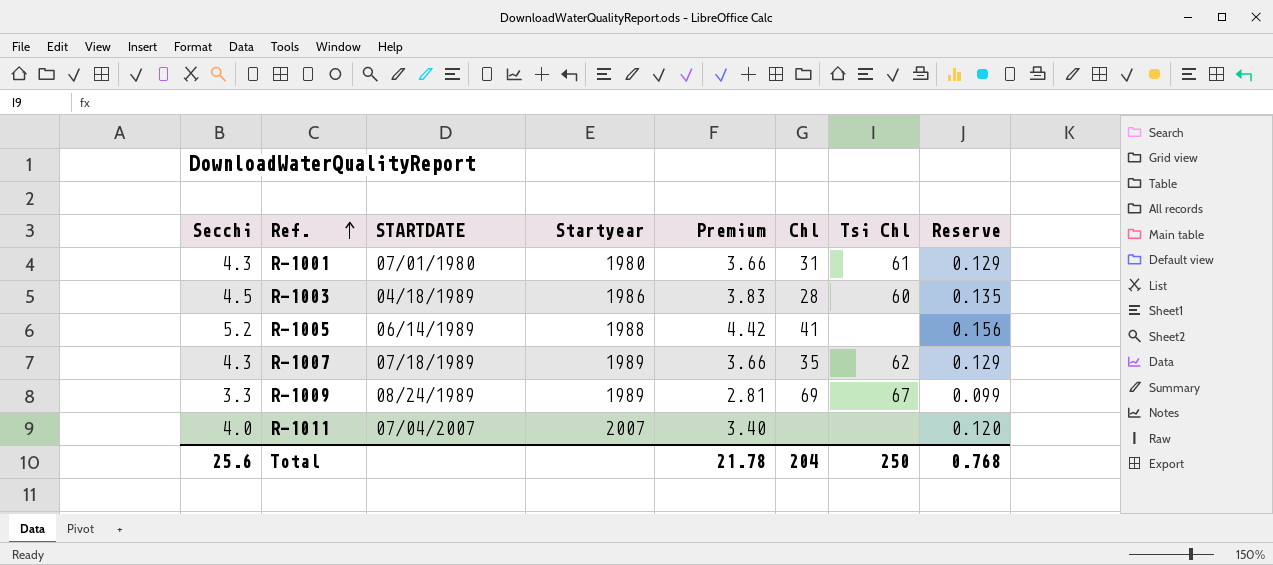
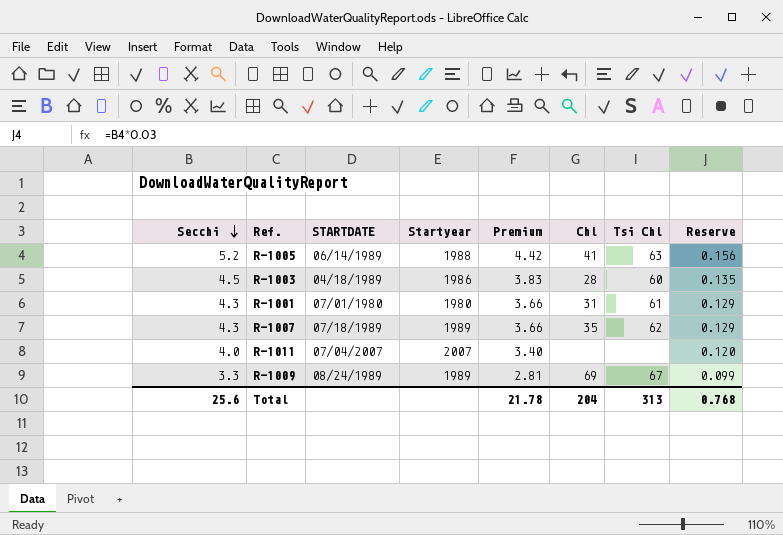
row order: Ref. ascending -> Secchi descending
R-1005 | Tsi Chl: none -> 63
Total | Tsi Chl: 250 -> 313

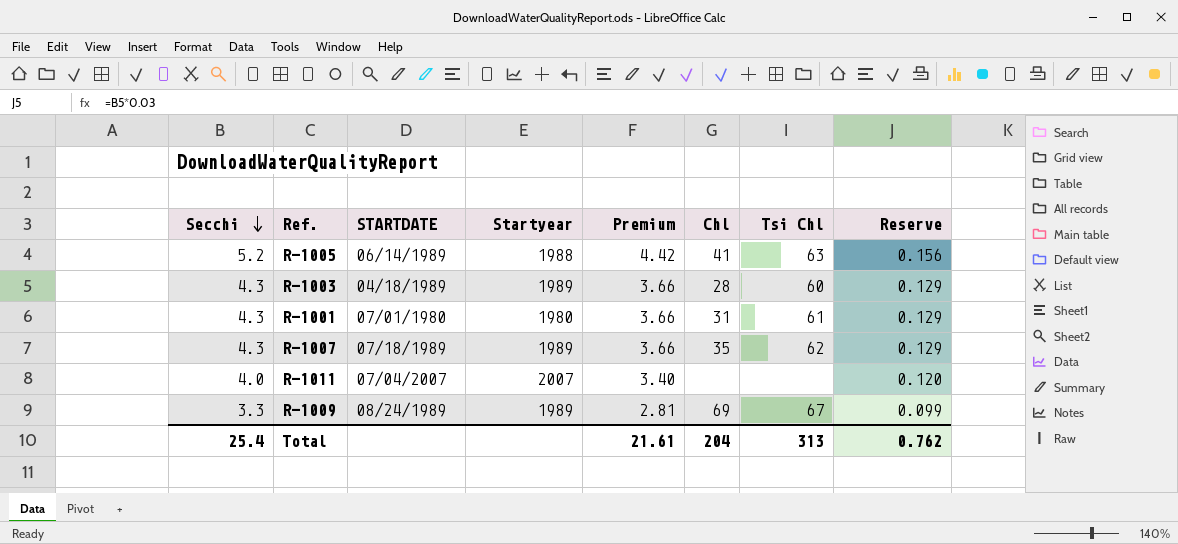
R-1003 | Secchi: 4.5 -> 4.3
R-1003 | Startyear: 1986 -> 1989
R-1003 | Premium: 3.83 -> 3.66
R-1003 | Reserve: 0.135 -> 0.129
Total | Secchi: 25.6 -> 25.4
Total | Premium: 21.78 -> 21.61
Total | Reserve: 0.768 -> 0.762

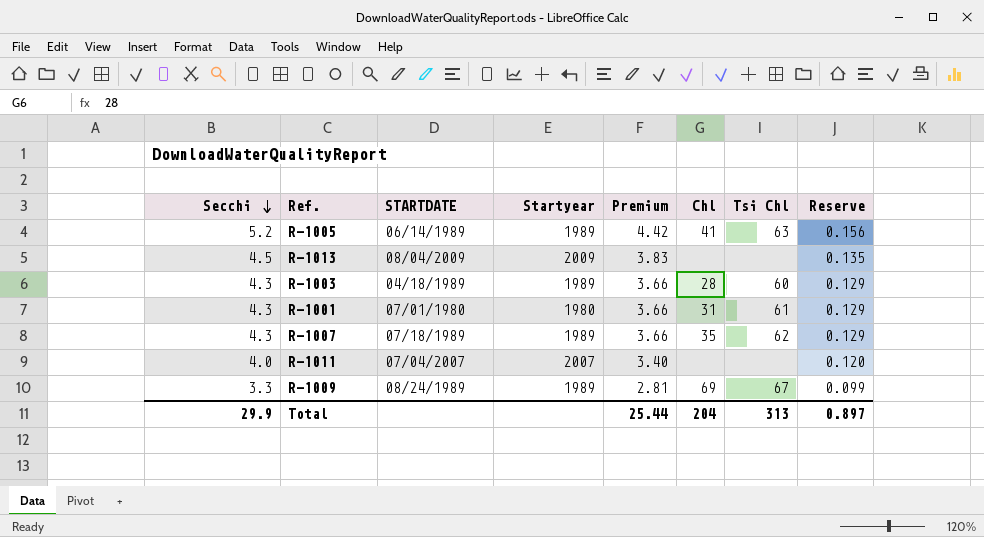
R-1005 | Startyear: 1988 -> 1989
row R-1013: none -> 4.5 | 08/04/2009 | 2009 | 3.83 | none | none | 0.135
Total | Secchi: 25.4 -> 29.9
Total | Premium: 21.61 -> 25.44
Total | Reserve: 0.762 -> 0.897

